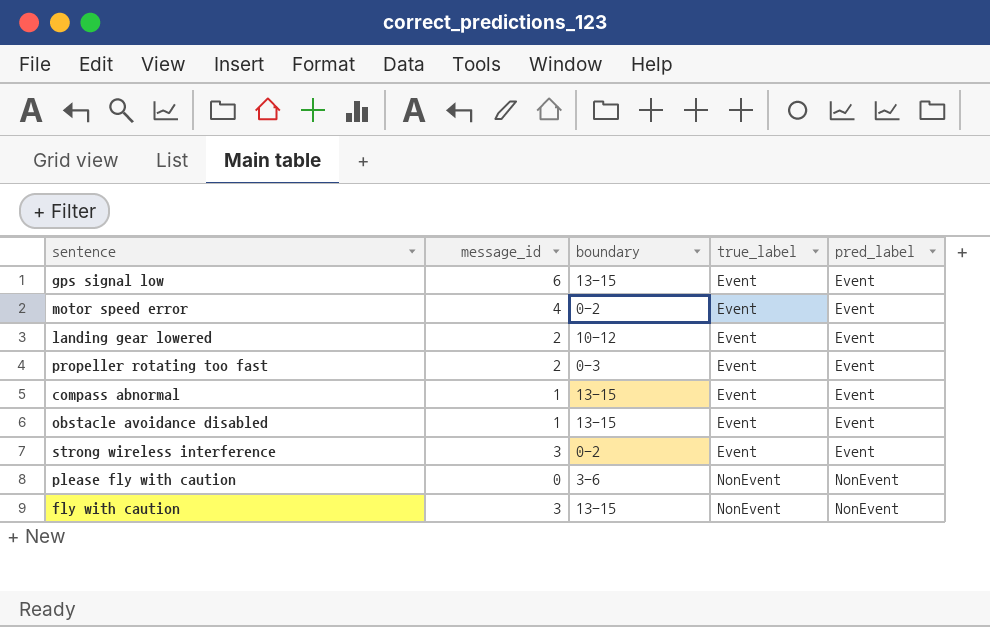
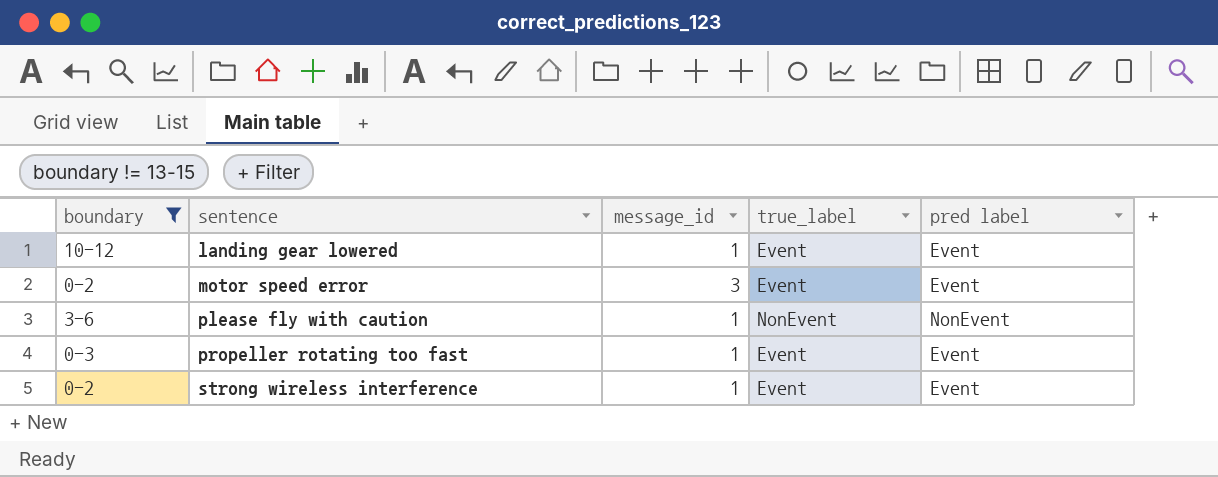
filter: none -> boundary != 13-15
row order: true_label ascending -> sentence ascending
column boundary | position: 3 -> 1
column name: pred_label -> pred label
landing gear lowered | message_id: 2 -> 1
motor speed error | message_id: 4 -> 3
please fly with caution | message_id: 0 -> 1
propeller rotating too fast | message_id: 2 -> 1
strong wireless interference | message_id: 3 -> 1

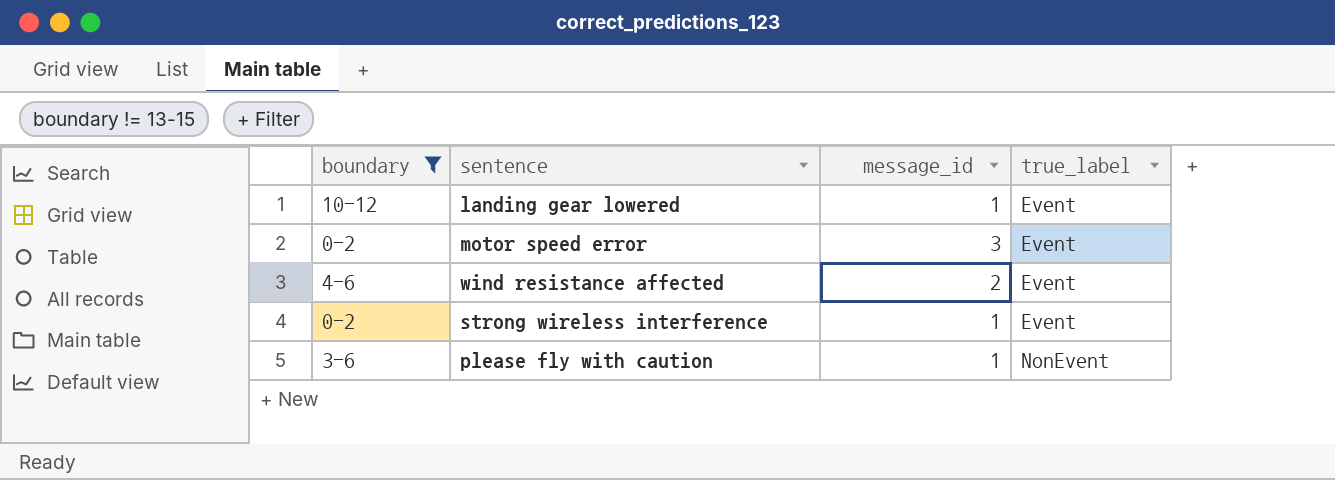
row order: sentence ascending -> true_label ascending
column pred label | position: 5 -> none
row propeller rotating too fast: 0-3 | 1 | Event | Event -> none
row wind resistance affected: none -> 4-6 | 2 | Event

